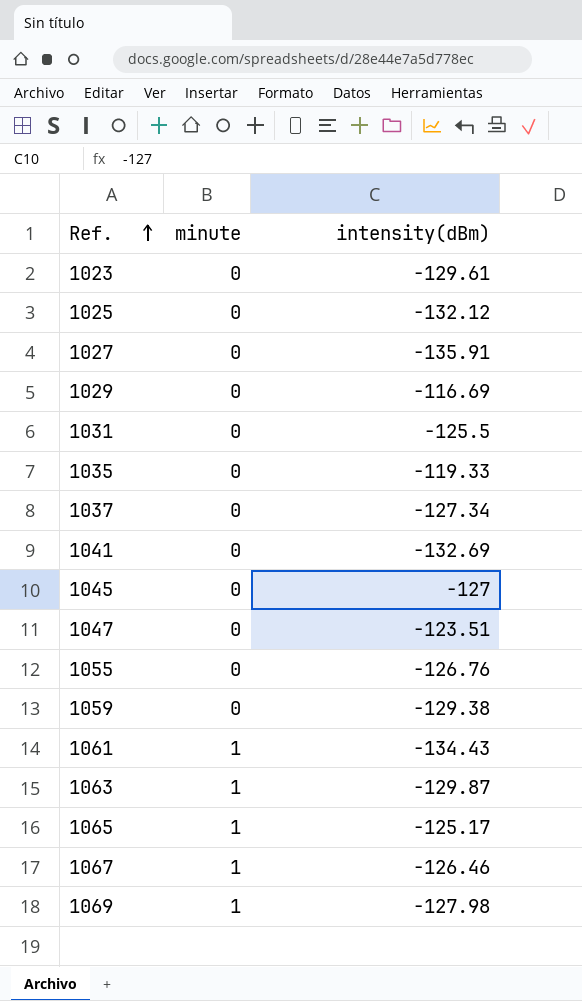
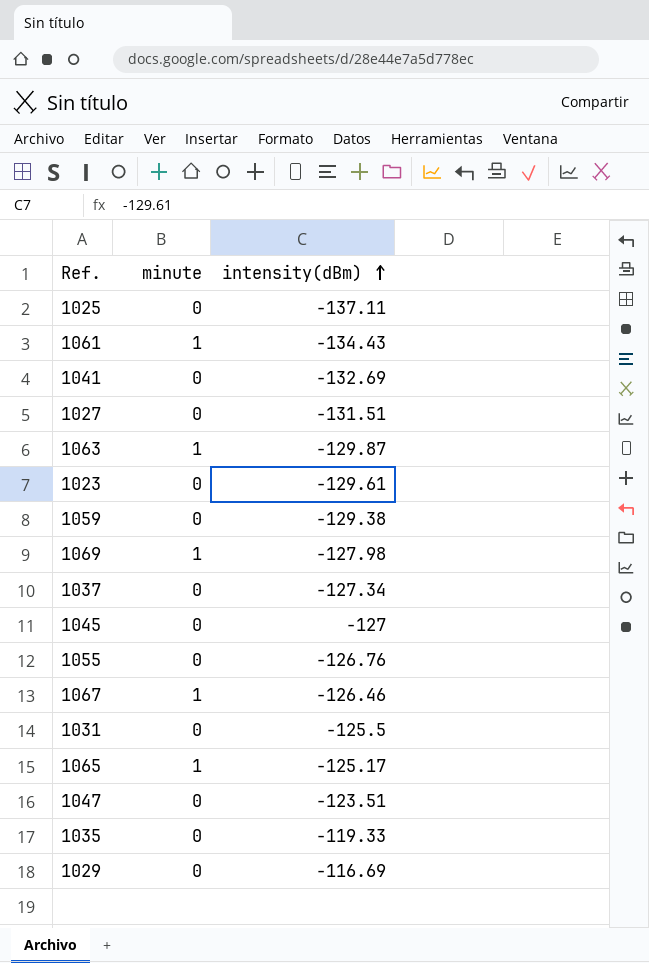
row order: Ref. ascending -> intensity(dBm) ascending
1025 | intensity(dBm): -132.12 -> -137.11
1027 | intensity(dBm): -135.91 -> -131.51

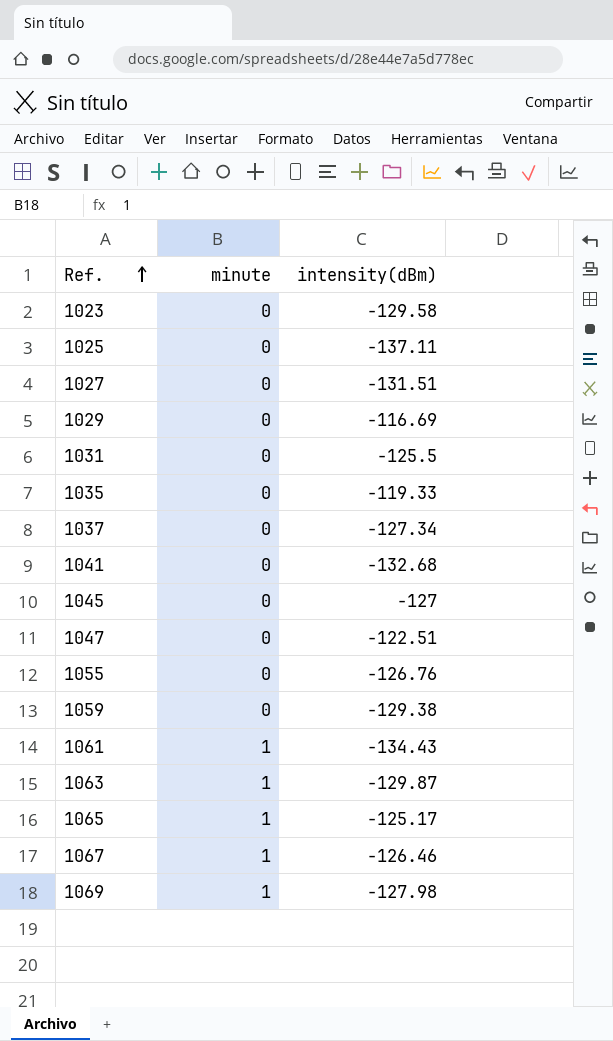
row order: intensity(dBm) ascending -> Ref. ascending
1023 | intensity(dBm): -129.61 -> -129.58
1041 | intensity(dBm): -132.69 -> -132.68
1047 | intensity(dBm): -123.51 -> -122.51

